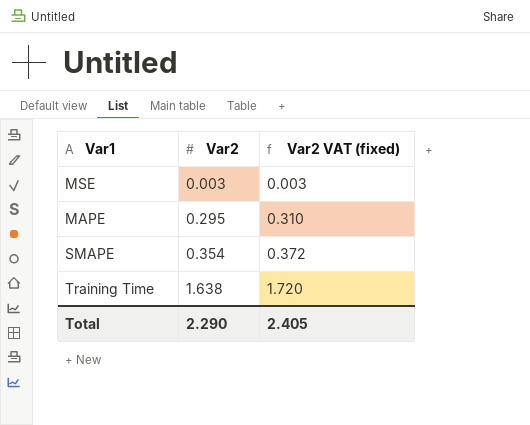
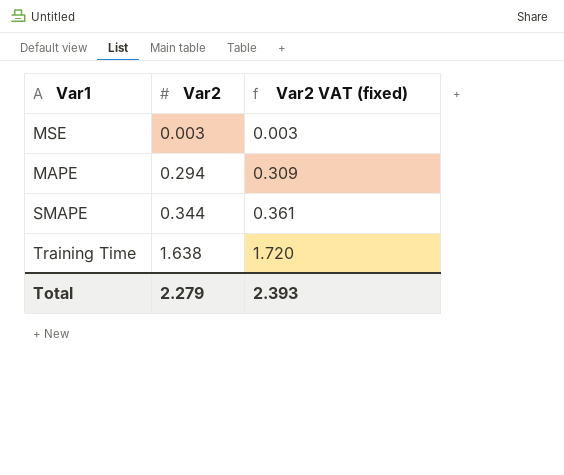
MAPE | Var2: 0.295 -> 0.294
MAPE | Var2 VAT (fixed): 0.310 -> 0.309
SMAPE | Var2: 0.354 -> 0.344
SMAPE | Var2 VAT (fixed): 0.372 -> 0.361
Total | Var2: 2.290 -> 2.279
Total | Var2 VAT (fixed): 2.405 -> 2.393

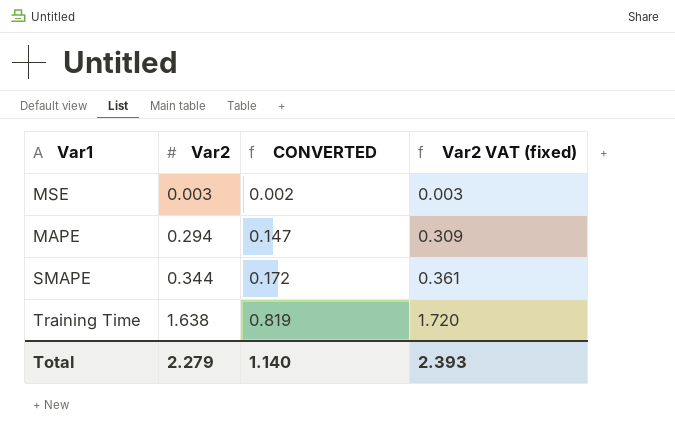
column CONVERTED | formula: none -> [Var2] * 0.5

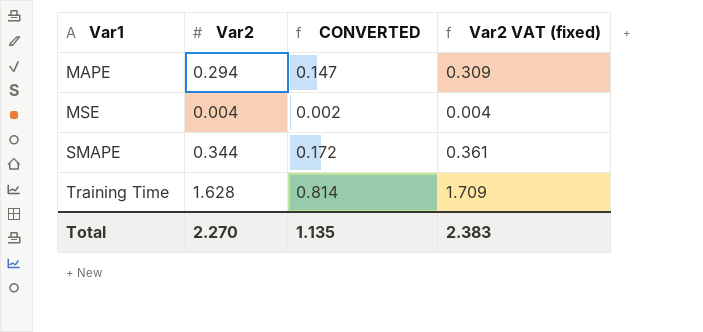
row order: Var2 ascending -> Var1 ascending
MSE | Var2: 0.003 -> 0.004
MSE | Var2 VAT (fixed): 0.003 -> 0.004
Training Time | Var2: 1.638 -> 1.628
Training Time | CONVERTED: 0.819 -> 0.814
Training Time | Var2 VAT (fixed): 1.720 -> 1.709
Total | Var2: 2.279 -> 2.270
Total | CONVERTED: 1.140 -> 1.135
Total | Var2 VAT (fixed): 2.393 -> 2.383

